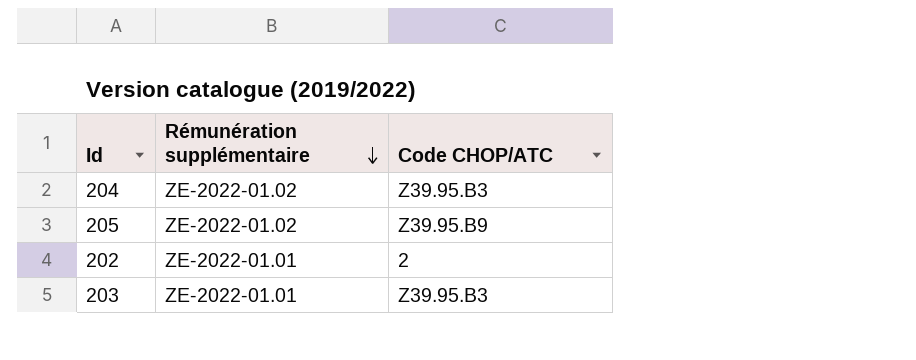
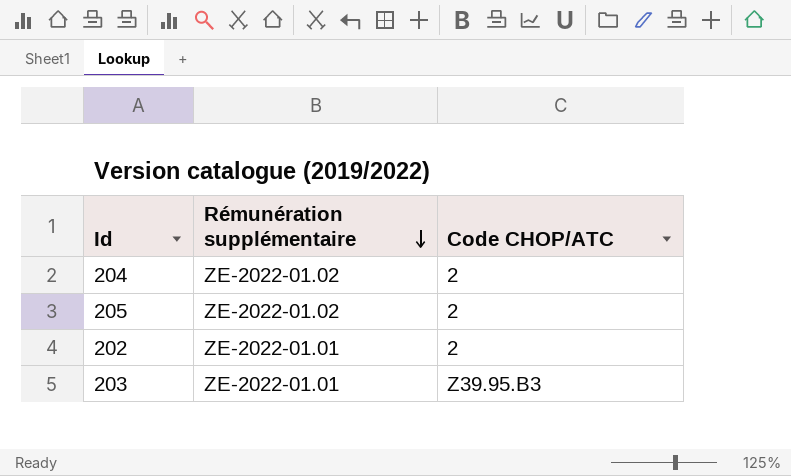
204 | Code CHOP/ATC: Z39.95.B3 -> 2
205 | Code CHOP/ATC: Z39.95.B9 -> 2

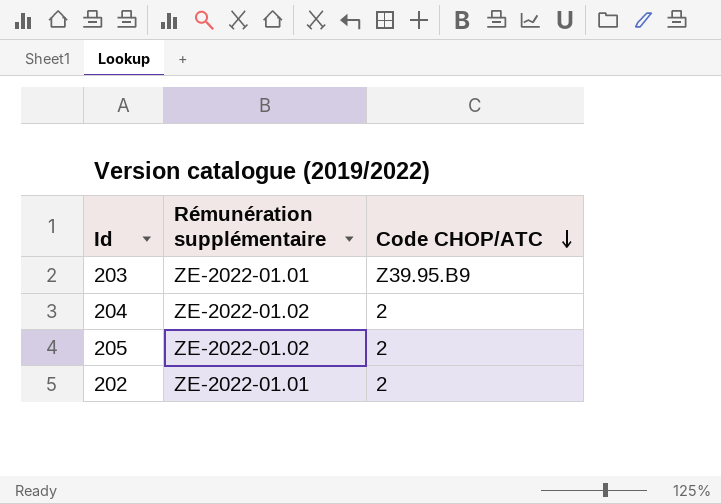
row order: Rémunération supplémentaire descending -> Code CHOP/ATC descending
203 | Code CHOP/ATC: Z39.95.B3 -> Z39.95.B9

